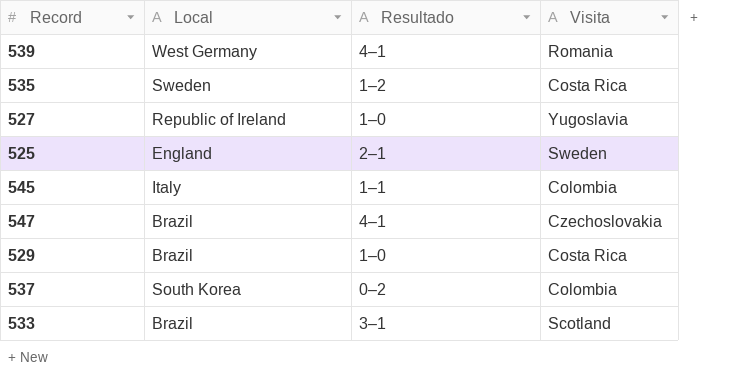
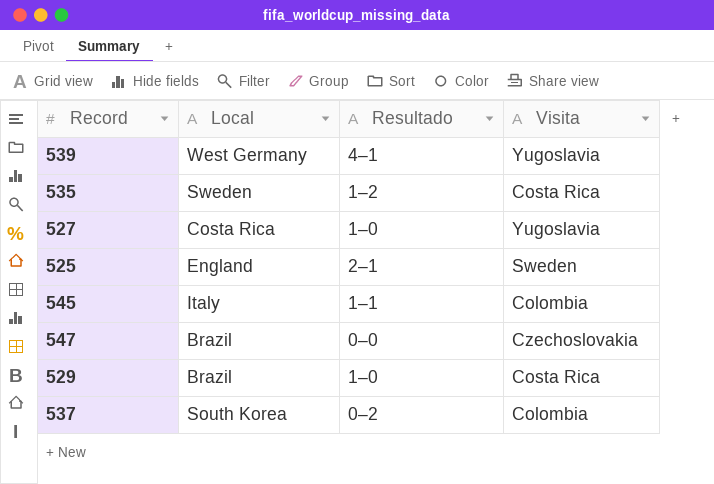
row 533: Brazil | 3–1 | Scotland -> none
539 | Visita: Romania -> Yugoslavia
527 | Local: Republic of Ireland -> Costa Rica
547 | Resultado: 4–1 -> 0–0

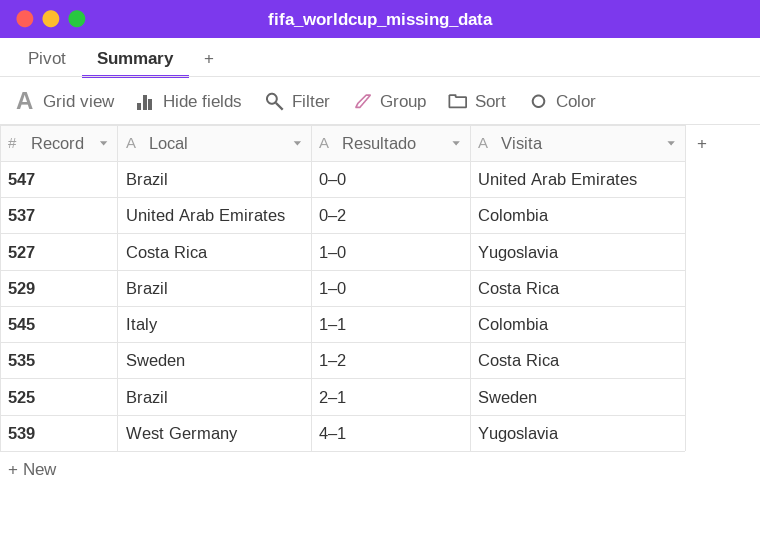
row order: none -> Resultado ascending
547 | Visita: Czechoslovakia -> United Arab Emirates
537 | Local: South Korea -> United Arab Emirates
525 | Local: England -> Brazil

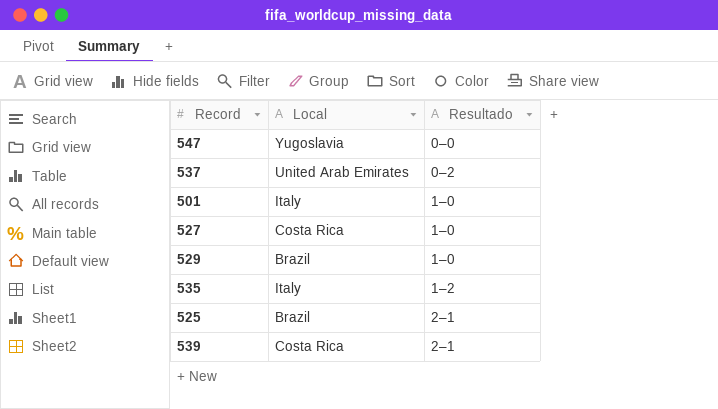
column Visita | position: 4 -> none
row 545: Italy | 1–1 | Colombia -> none
547 | Local: Brazil -> Yugoslavia
row 501: none -> Italy | 1–0
535 | Local: Sweden -> Italy
539 | Local: West Germany -> Costa Rica
539 | Resultado: 4–1 -> 2–1

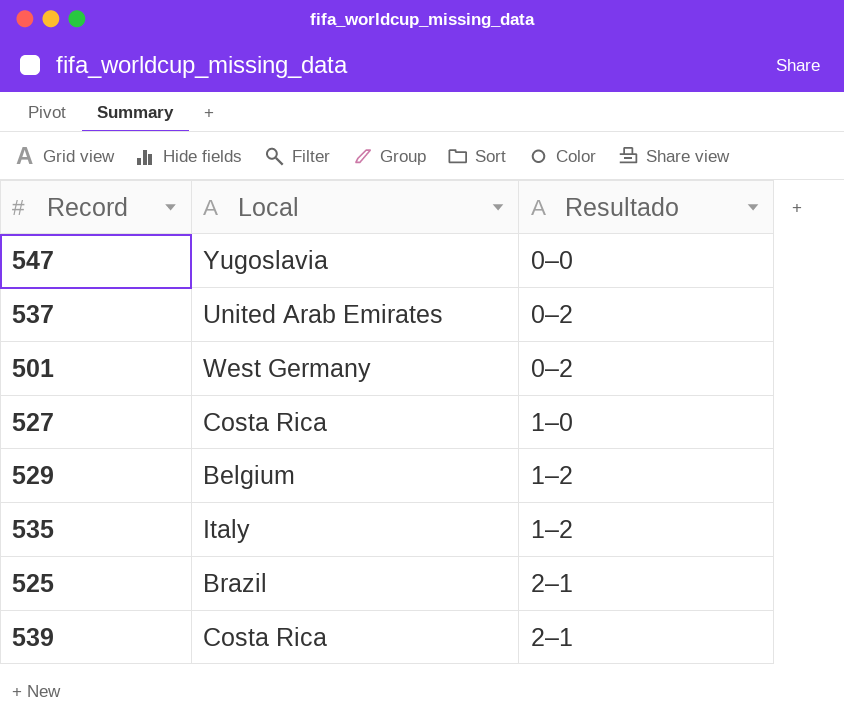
501 | Local: Italy -> West Germany
501 | Resultado: 1–0 -> 0–2
529 | Local: Brazil -> Belgium
529 | Resultado: 1–0 -> 1–2

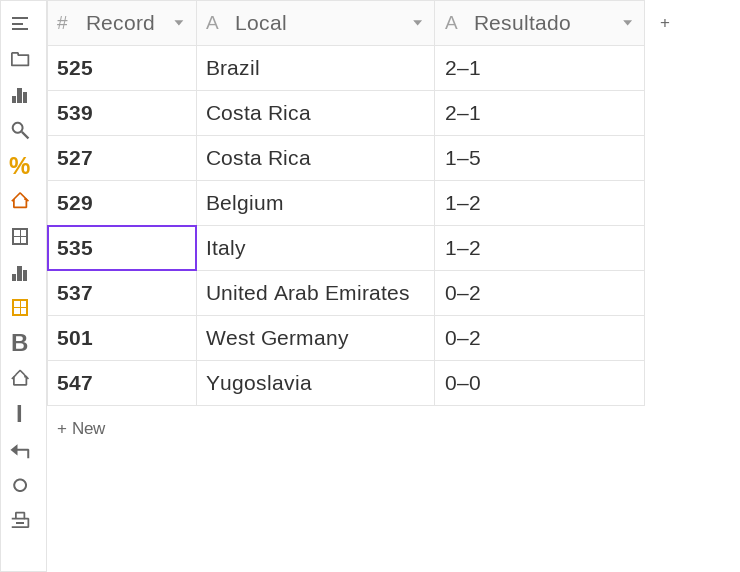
row order: Resultado ascending -> Resultado descending
527 | Resultado: 1–0 -> 1–5

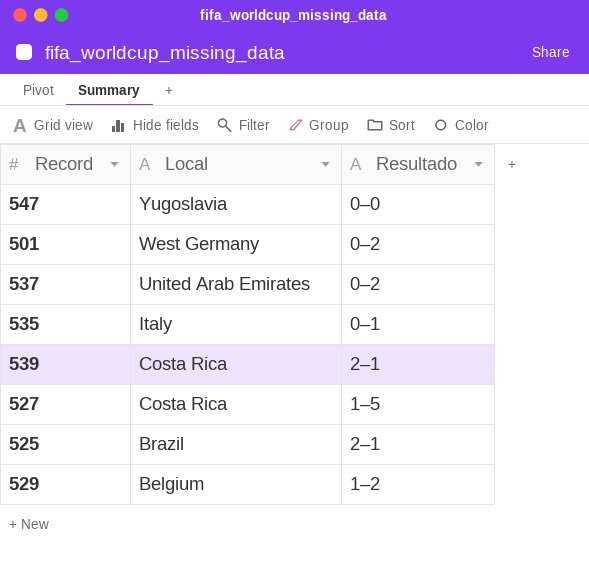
row order: Resultado descending -> Local descending
535 | Resultado: 1–2 -> 0–1

